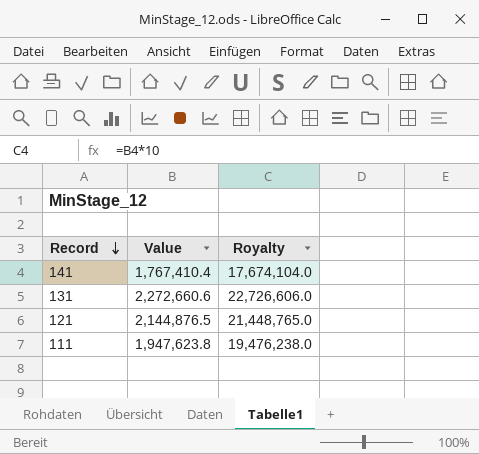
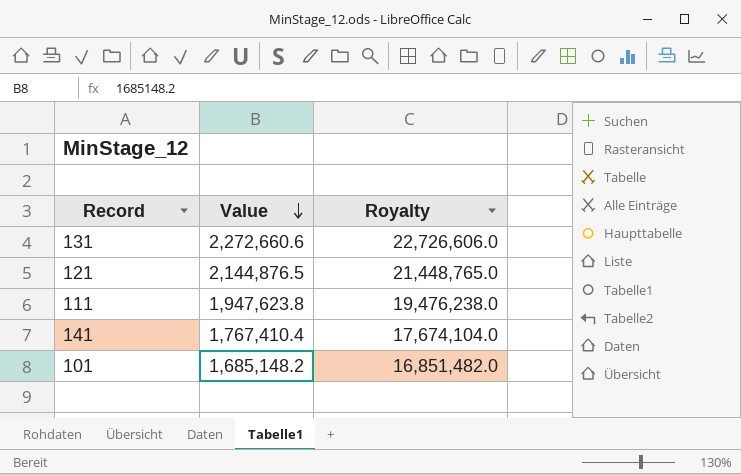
row order: Record descending -> Value descending
row 101: none -> 1,685,148.2 | 16,851,482.0

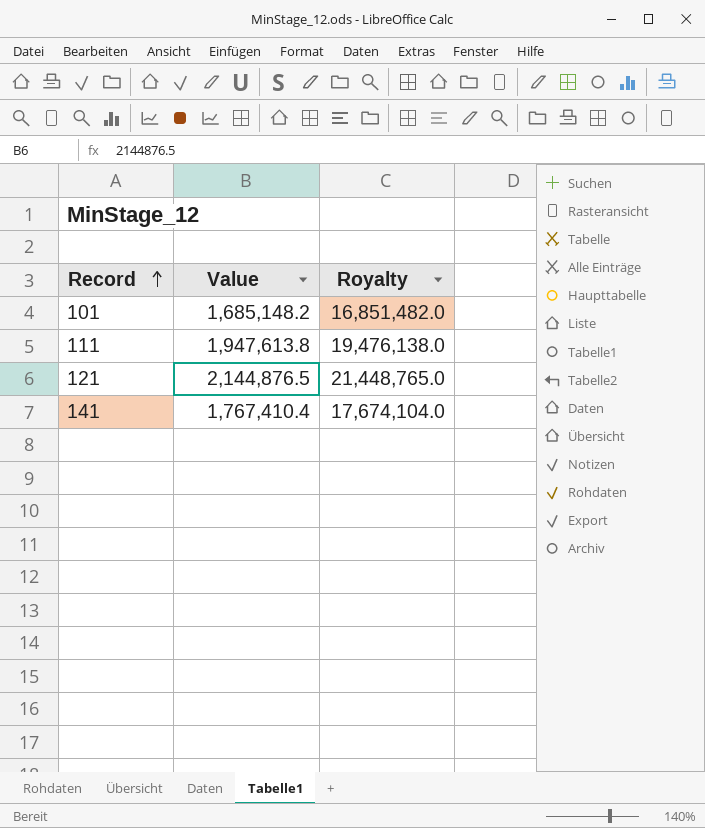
row order: Value descending -> Record ascending
row 131: 2,272,660.6 | 22,726,606.0 -> none
111 | Value: 1,947,623.8 -> 1,947,613.8
111 | Royalty: 19,476,238.0 -> 19,476,138.0

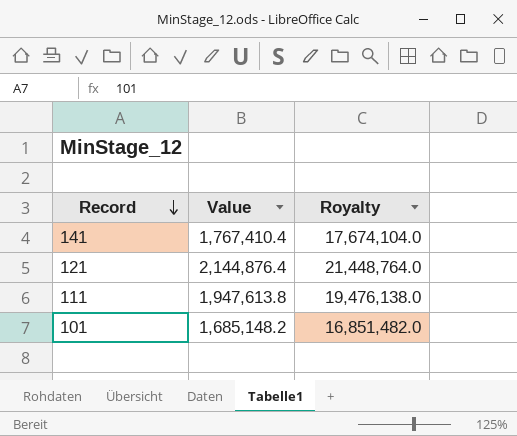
row order: Record ascending -> Record descending
121 | Value: 2,144,876.5 -> 2,144,876.4
121 | Royalty: 21,448,765.0 -> 21,448,764.0

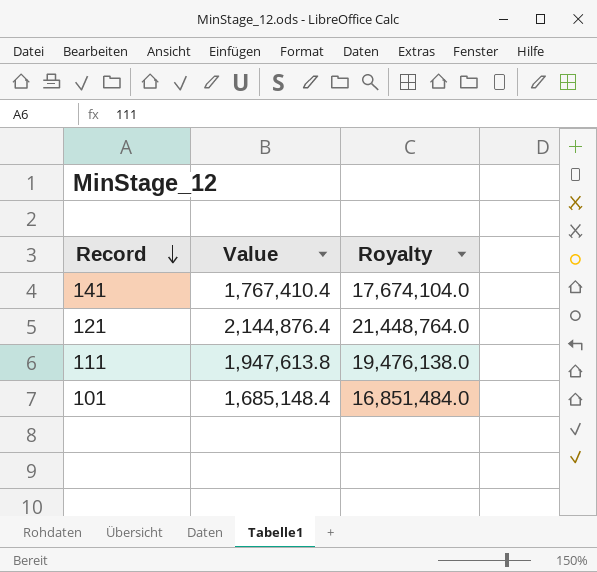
101 | Value: 1,685,148.2 -> 1,685,148.4
101 | Royalty: 16,851,482.0 -> 16,851,484.0

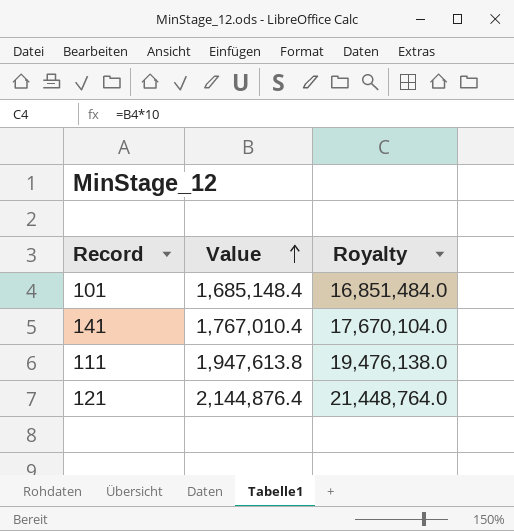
row order: Record descending -> Value ascending
141 | Value: 1,767,410.4 -> 1,767,010.4
141 | Royalty: 17,674,104.0 -> 17,670,104.0

